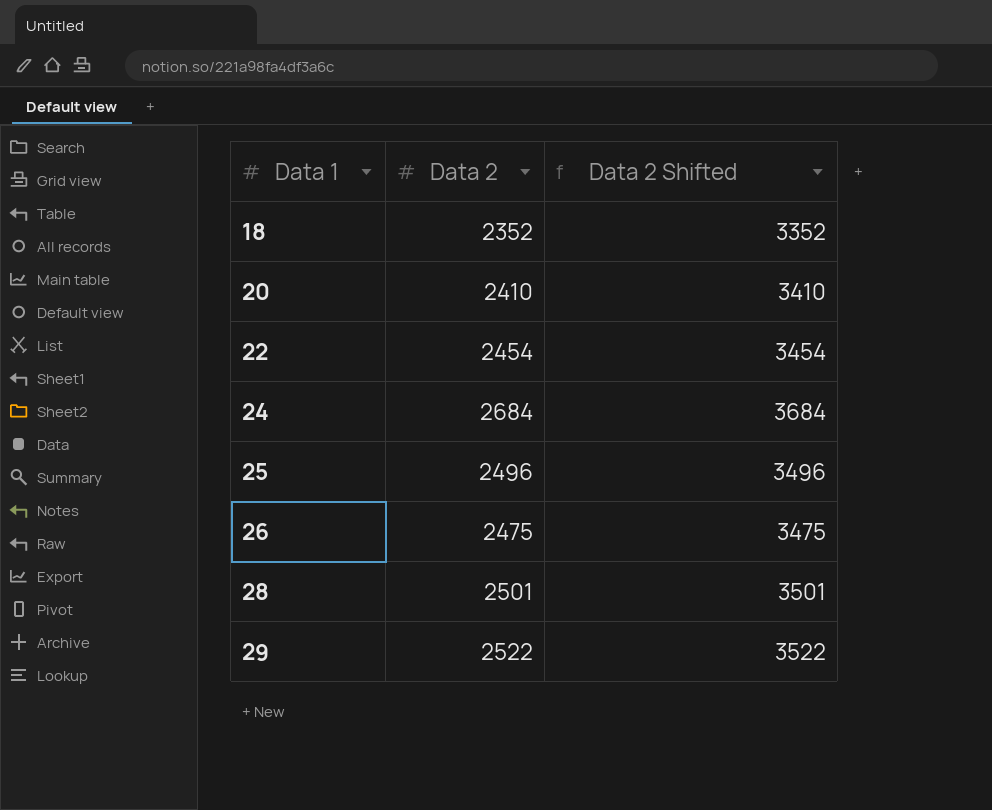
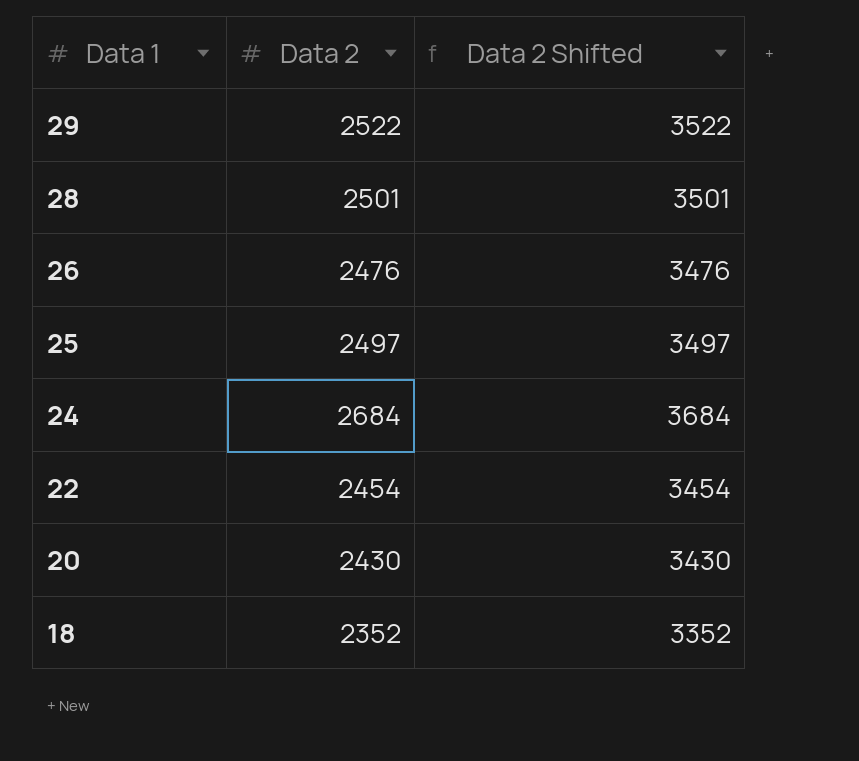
row order: Data 1 ascending -> Data 1 descending
26 | Data 2: 2475 -> 2476
26 | Data 2 Shifted: 3475 -> 3476
25 | Data 2: 2496 -> 2497
25 | Data 2 Shifted: 3496 -> 3497
20 | Data 2: 2410 -> 2430
20 | Data 2 Shifted: 3410 -> 3430

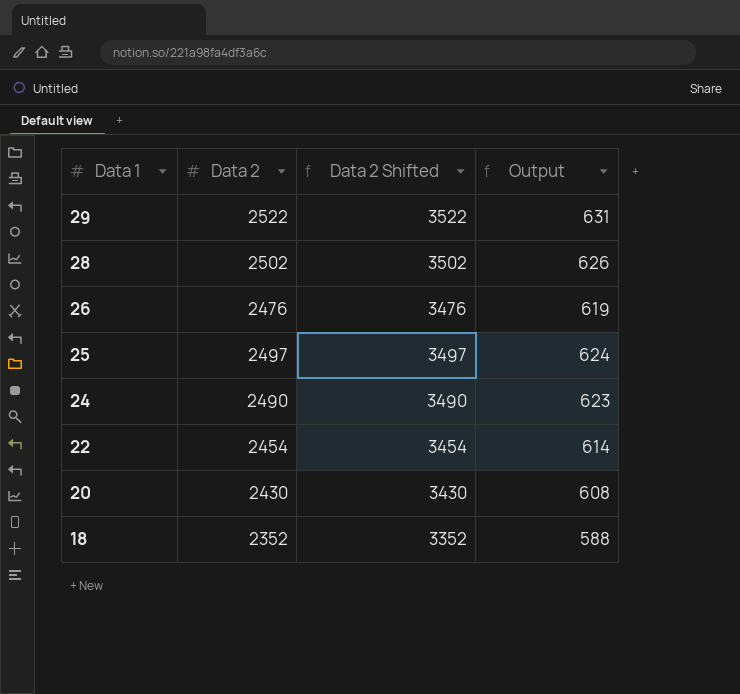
column Output | formula: none -> [Data 2] * 0.25
28 | Data 2: 2501 -> 2502
28 | Data 2 Shifted: 3501 -> 3502
24 | Data 2: 2684 -> 2490
24 | Data 2 Shifted: 3684 -> 3490

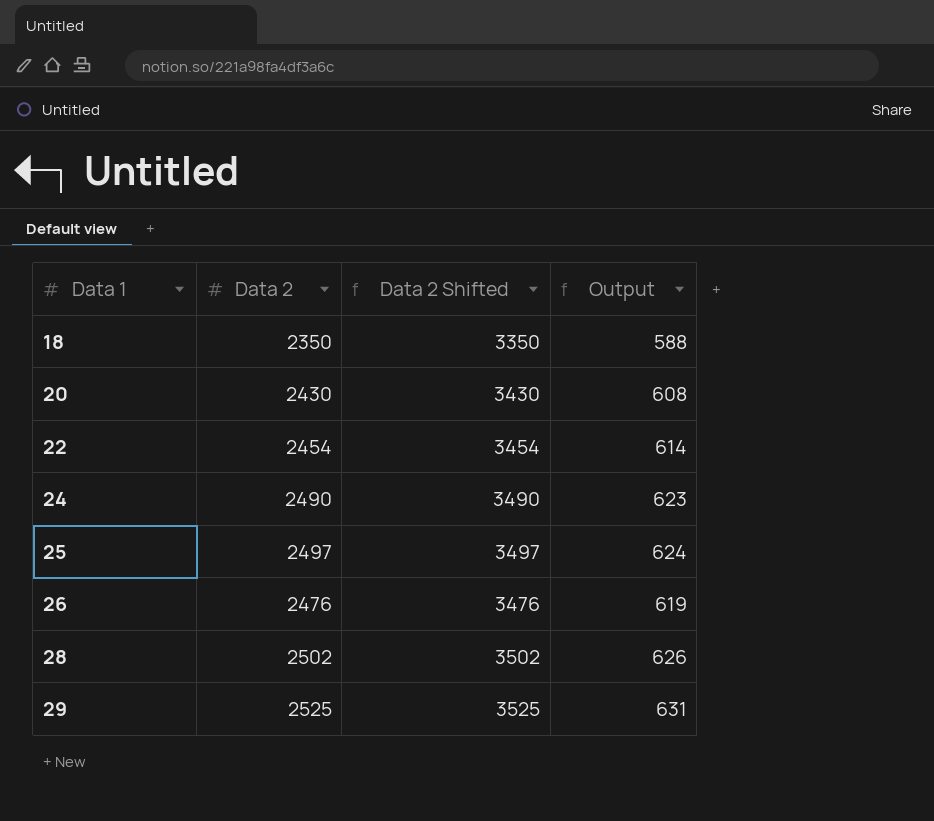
row order: Data 1 descending -> Data 1 ascending
18 | Data 2: 2352 -> 2350
18 | Data 2 Shifted: 3352 -> 3350
29 | Data 2: 2522 -> 2525
29 | Data 2 Shifted: 3522 -> 3525

